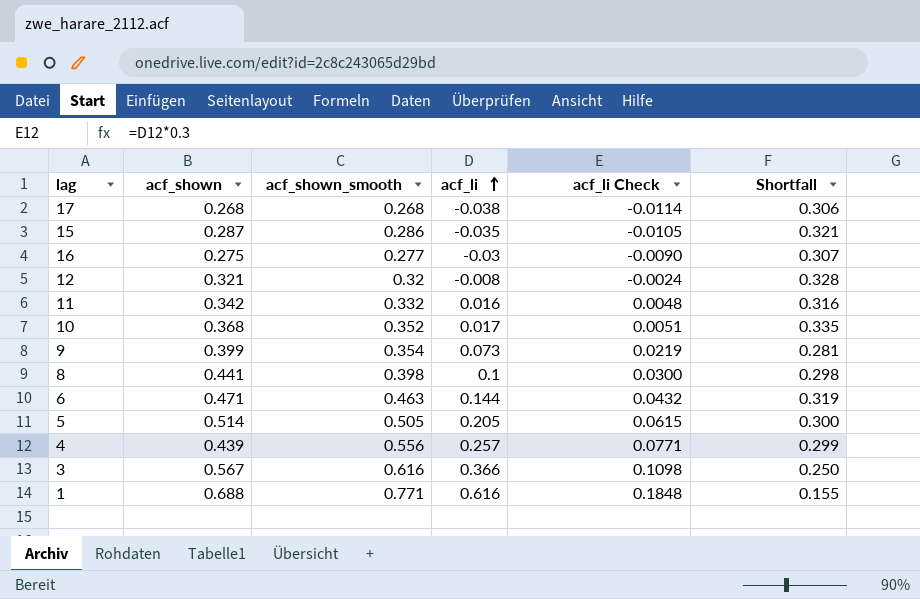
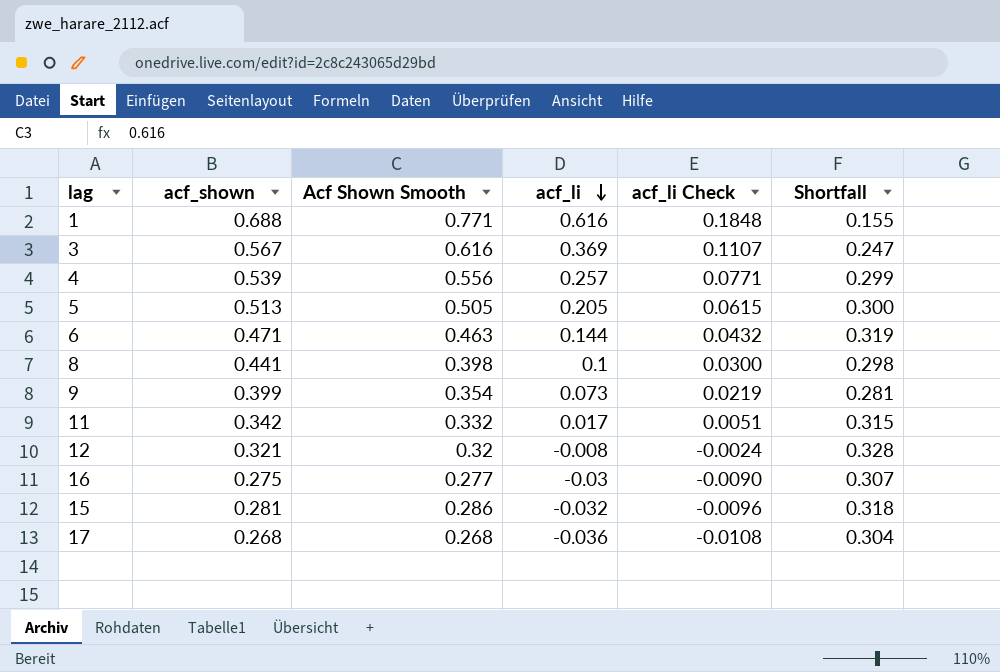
row order: acf_li ascending -> acf_li descending
column name: acf_shown_smooth -> Acf Shown Smooth
row 10: 0.368 | 0.352 | 0.017 | 0.0051 | 0.335 -> none
3 | acf_li: 0.366 -> 0.369
3 | acf_li Check: 0.1098 -> 0.1107
3 | Shortfall: 0.250 -> 0.247
4 | acf_shown: 0.439 -> 0.539
5 | acf_shown: 0.514 -> 0.513
11 | acf_li: 0.016 -> 0.017
11 | acf_li Check: 0.0048 -> 0.0051
11 | Shortfall: 0.316 -> 0.315
15 | acf_shown: 0.287 -> 0.281
15 | acf_li: -0.035 -> -0.032
15 | acf_li Check: -0.0105 -> -0.0096
15 | Shortfall: 0.321 -> 0.318
17 | acf_li: -0.038 -> -0.036
17 | acf_li Check: -0.0114 -> -0.0108
17 | Shortfall: 0.306 -> 0.304

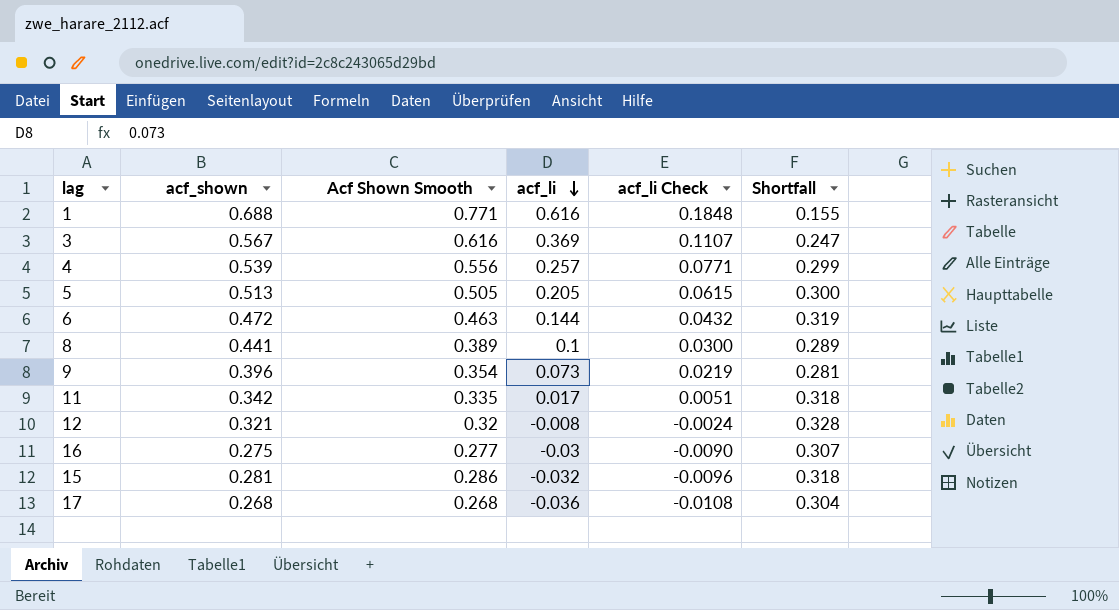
6 | acf_shown: 0.471 -> 0.472
8 | Acf Shown Smooth: 0.398 -> 0.389
8 | Shortfall: 0.298 -> 0.289
9 | acf_shown: 0.399 -> 0.396
11 | Acf Shown Smooth: 0.332 -> 0.335
11 | Shortfall: 0.315 -> 0.318

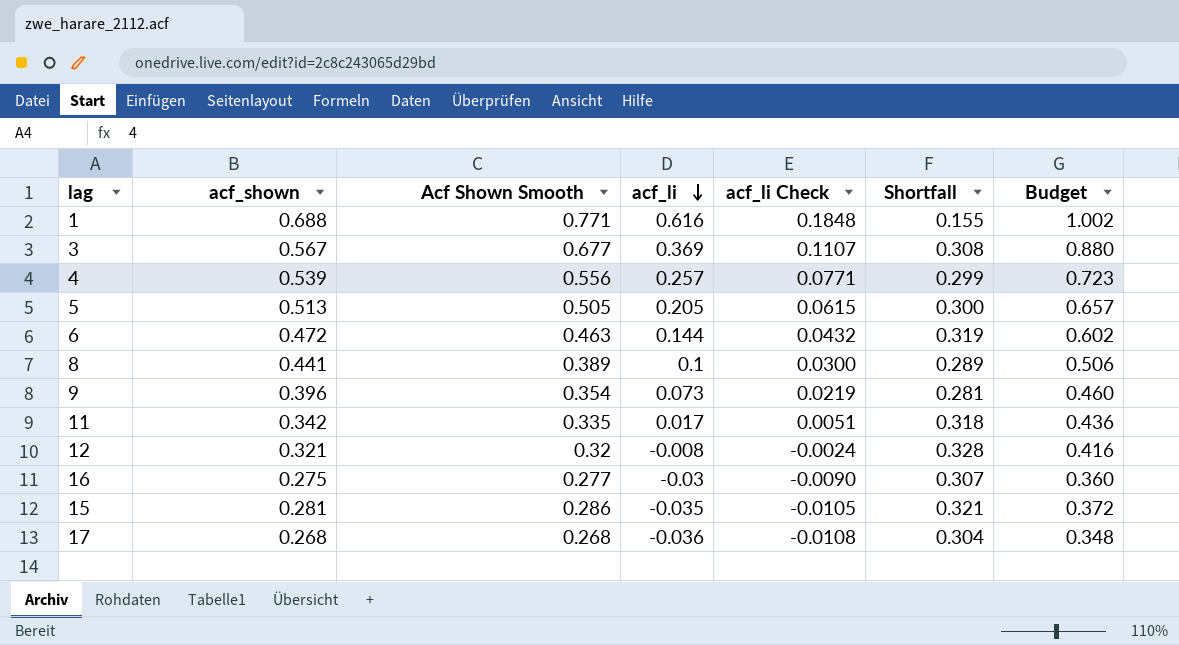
column Budget | formula: none -> [Acf Shown Smooth] * 1.3
3 | Acf Shown Smooth: 0.616 -> 0.677
3 | Shortfall: 0.247 -> 0.308
15 | acf_li: -0.032 -> -0.035
15 | acf_li Check: -0.0096 -> -0.0105
15 | Shortfall: 0.318 -> 0.321

